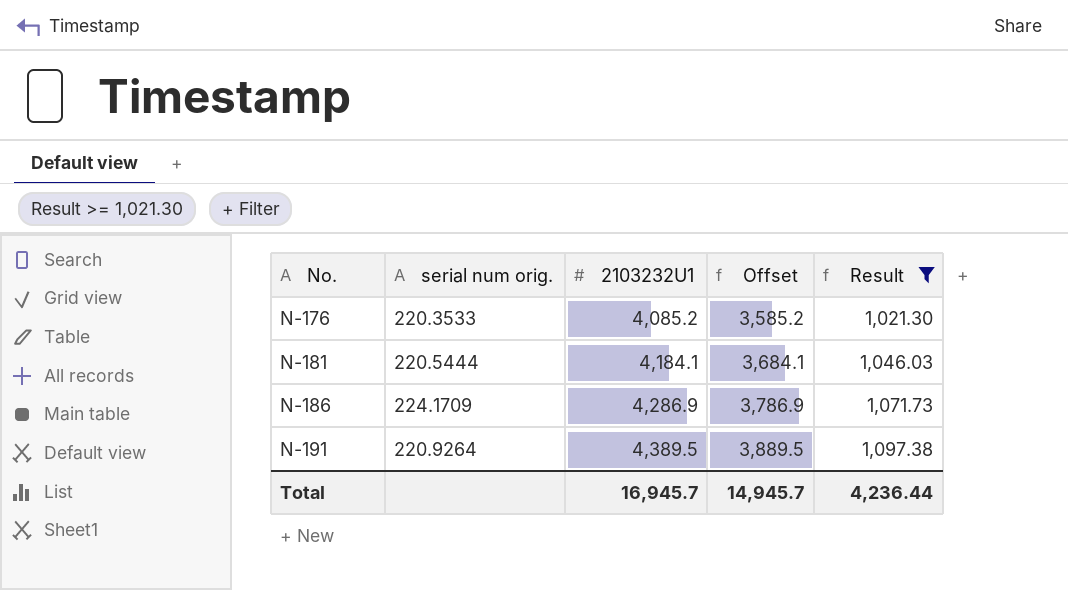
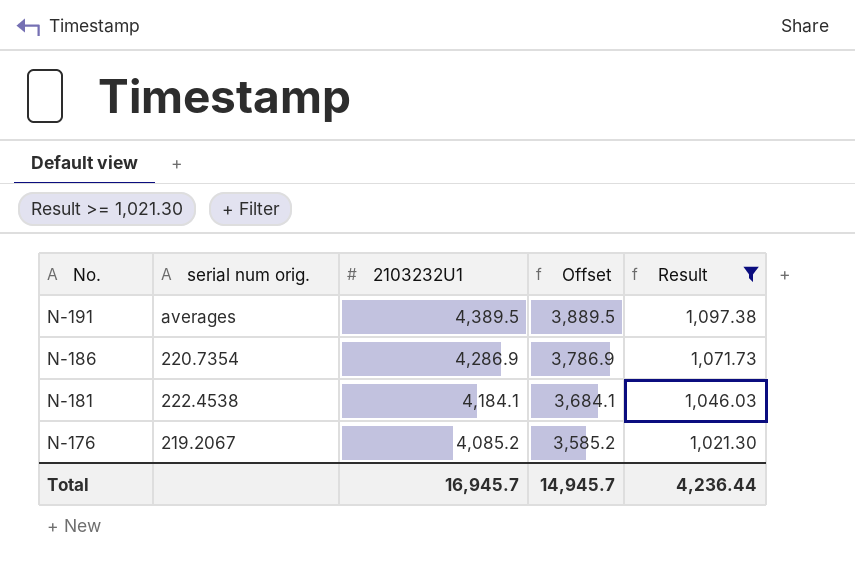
row order: No. ascending -> No. descending
N-191 | serial num orig.: 220.9264 -> averages
N-186 | serial num orig.: 224.1709 -> 220.7354
N-181 | serial num orig.: 220.5444 -> 222.4538
N-176 | serial num orig.: 220.3533 -> 219.2067

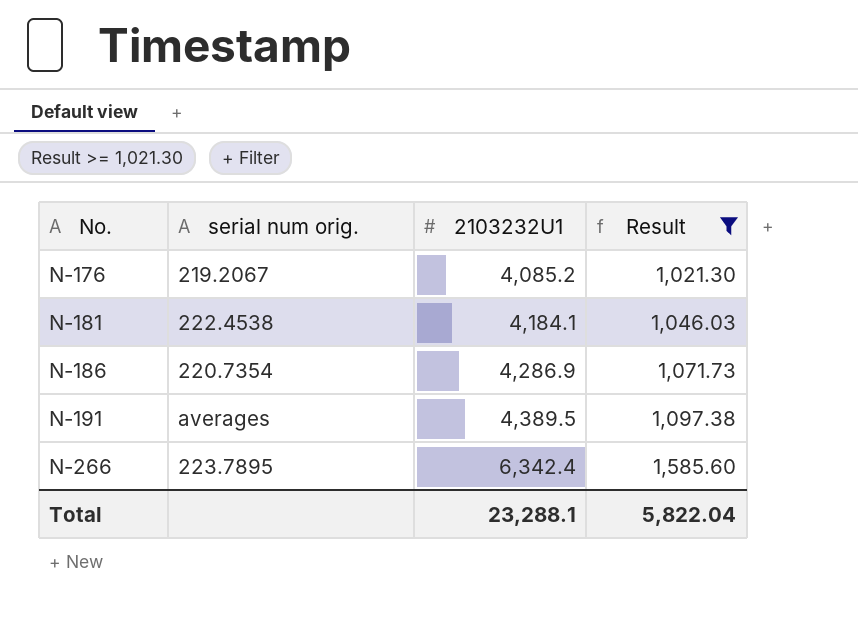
row order: No. descending -> No. ascending
column Offset | formula: [2103232U1] - 500 -> none
row N-266: none -> 223.7895 | 6,342.4 | 1,585.60
Total | 2103232U1: 16,945.7 -> 23,288.1
Total | Result: 4,236.44 -> 5,822.04

